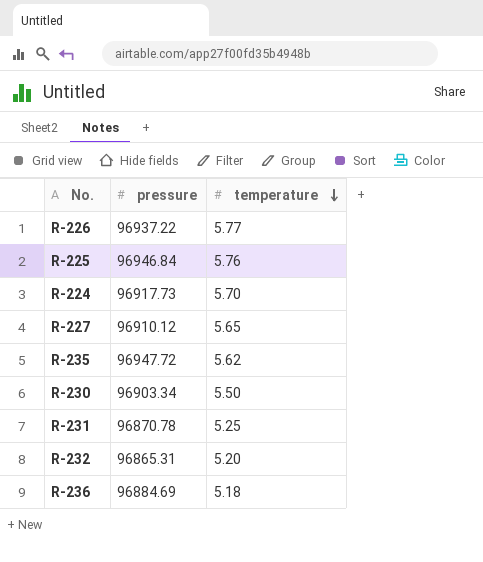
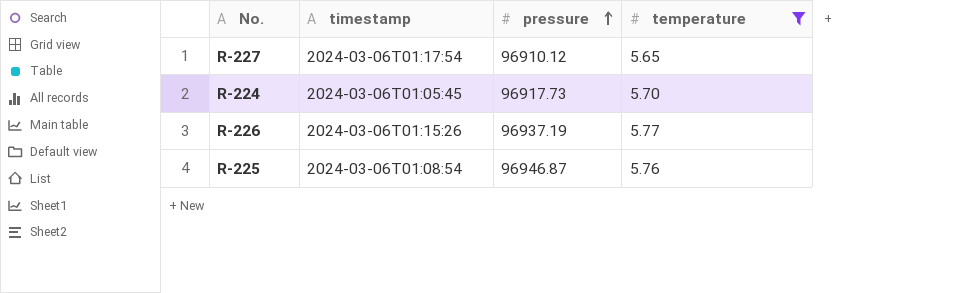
filter: none -> temperature >= 5.65
row order: temperature descending -> pressure ascending
column timestamp | position: none -> 2
R-226 | pressure: 96937.22 -> 96937.19
R-225 | pressure: 96946.84 -> 96946.87

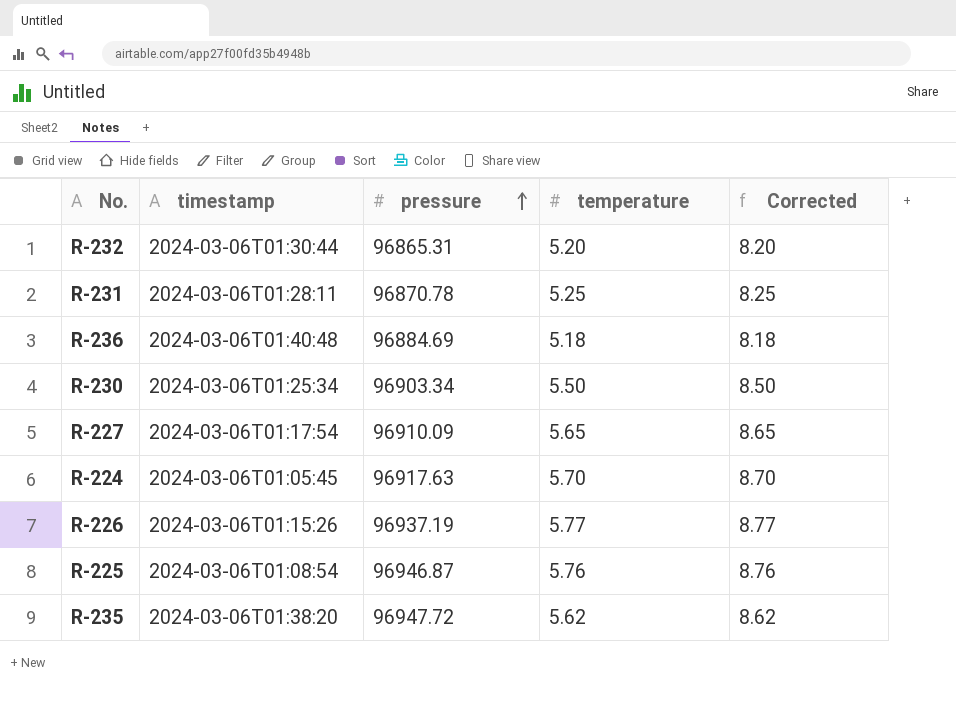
filter: temperature >= 5.65 -> none
column Corrected | formula: none -> [temperature] + 3
R-227 | pressure: 96910.12 -> 96910.09
R-224 | pressure: 96917.73 -> 96917.63

